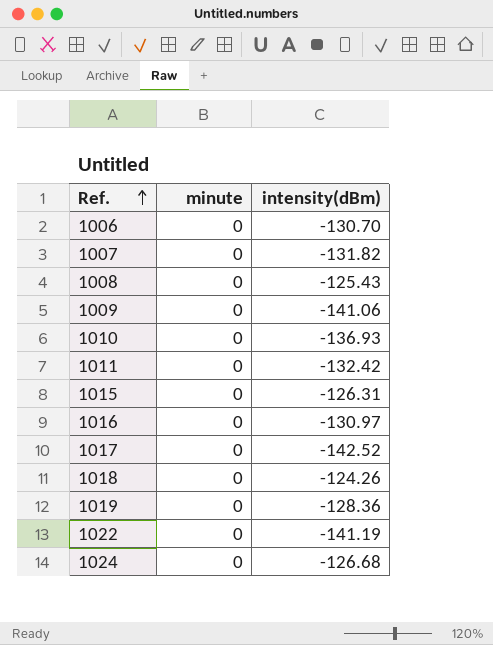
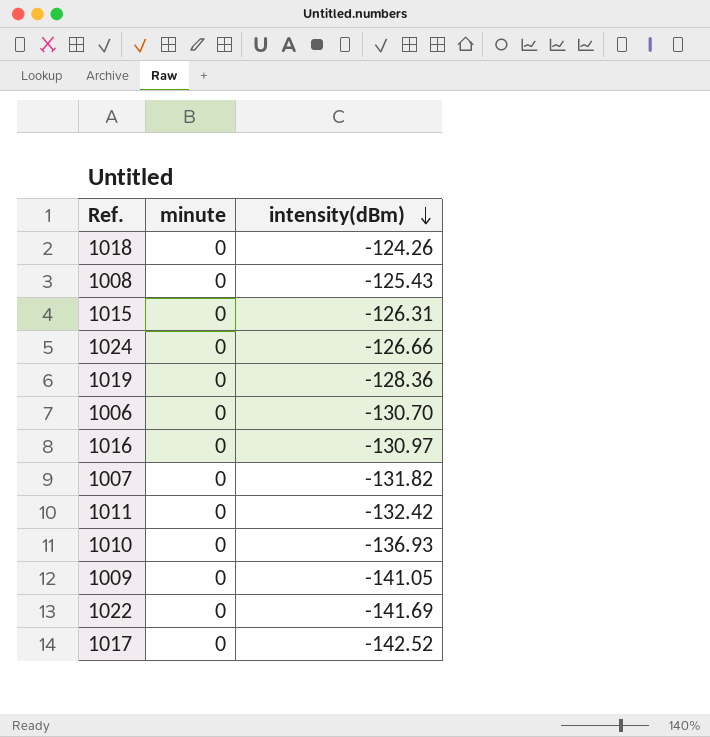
row order: Ref. ascending -> intensity(dBm) descending
1024 | intensity(dBm): -126.68 -> -126.66
1009 | intensity(dBm): -141.06 -> -141.05
1022 | intensity(dBm): -141.19 -> -141.69

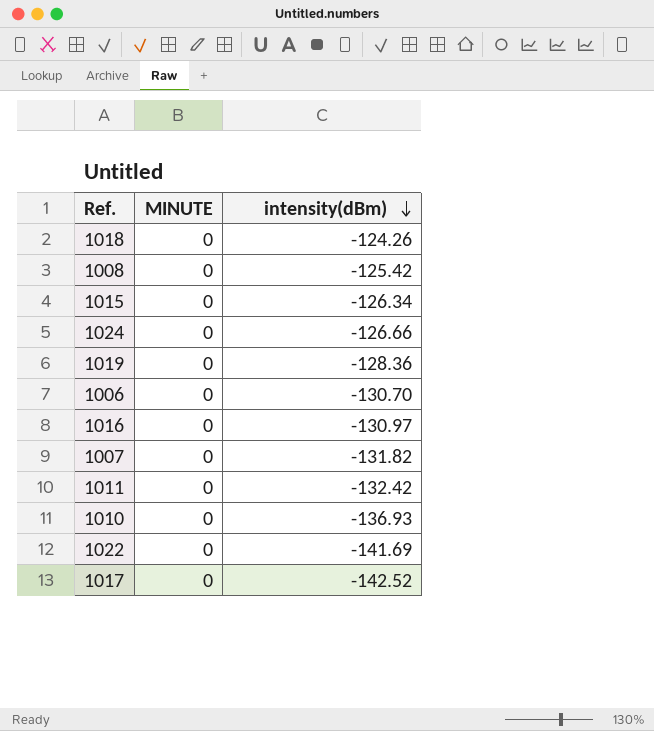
column name: minute -> MINUTE
row 1009: 0 | -141.05 -> none
1008 | intensity(dBm): -125.43 -> -125.42
1015 | intensity(dBm): -126.31 -> -126.34

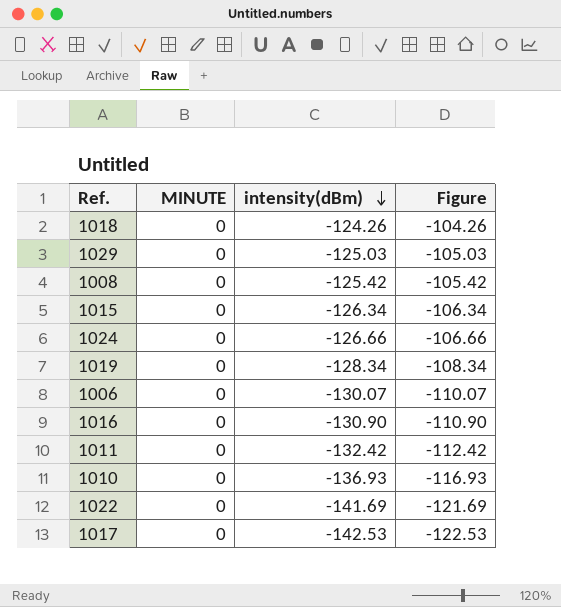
column Figure | formula: none -> [intensity(dBm)] + 20
row 1007: 0 | -131.82 -> none
row 1029: none -> 0 | -125.03 | -105.03
1019 | intensity(dBm): -128.36 -> -128.34
1006 | intensity(dBm): -130.70 -> -130.07
1016 | intensity(dBm): -130.97 -> -130.90
1017 | intensity(dBm): -142.52 -> -142.53

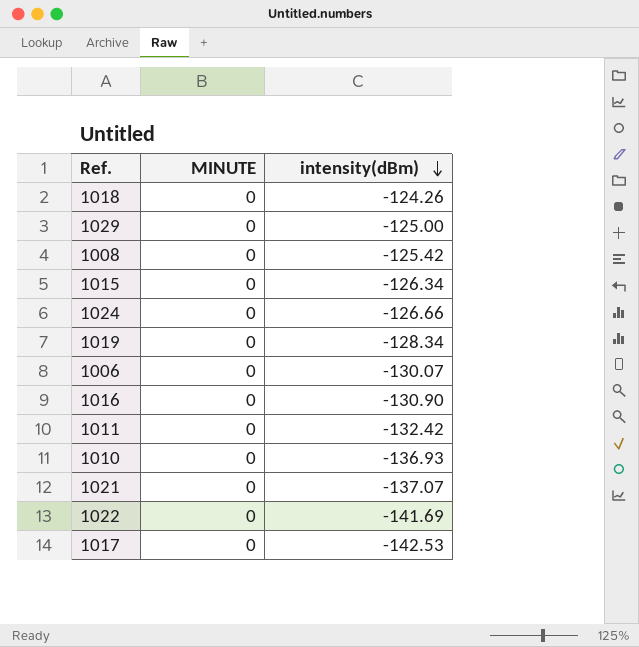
column Figure | formula: [intensity(dBm)] + 20 -> none
1029 | intensity(dBm): -125.03 -> -125.00
row 1021: none -> 0 | -137.07

